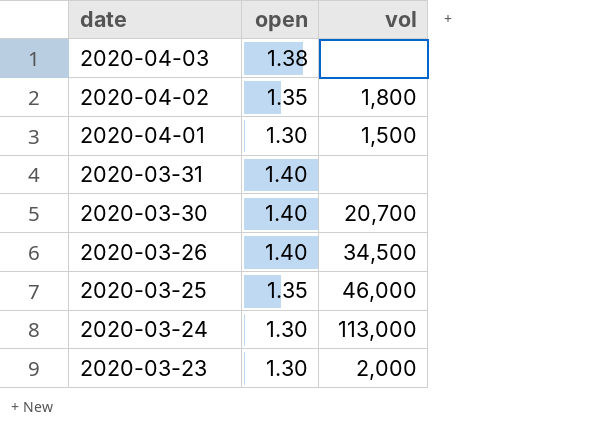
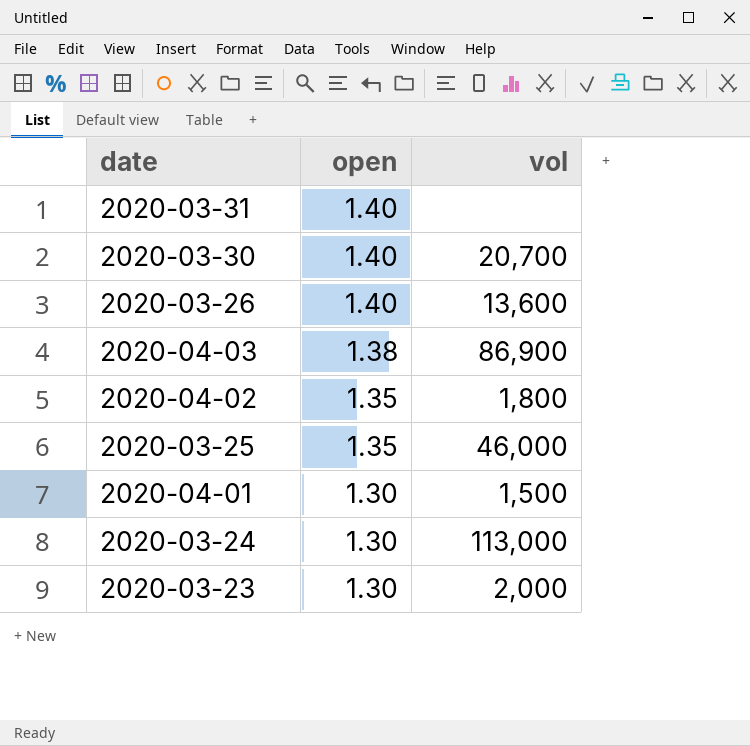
row order: date descending -> open descending
2020-03-26 | vol: 34,500 -> 13,600
2020-04-03 | vol: none -> 86,900

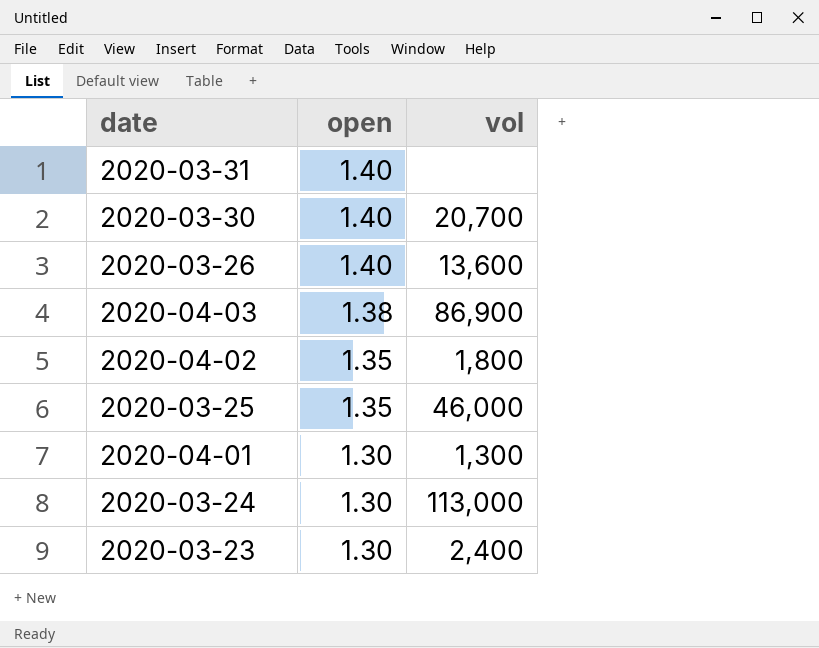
2020-04-01 | vol: 1,500 -> 1,300
2020-03-23 | vol: 2,000 -> 2,400

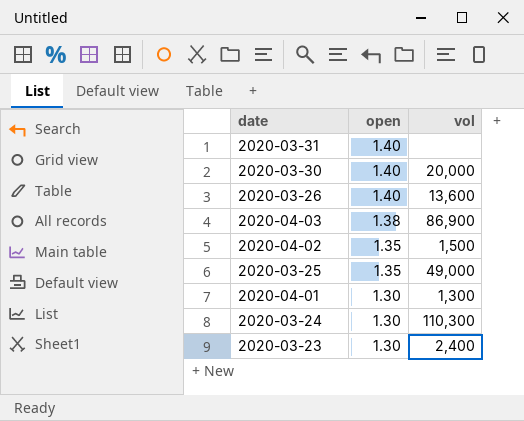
2020-03-30 | vol: 20,700 -> 20,000
2020-04-02 | vol: 1,800 -> 1,500
2020-03-25 | vol: 46,000 -> 49,000
2020-03-24 | vol: 113,000 -> 110,300

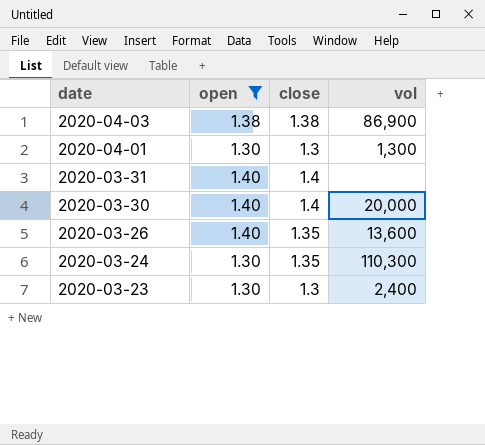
filter: none -> open != 1.35
row order: open descending -> date descending
column close | position: none -> 3

